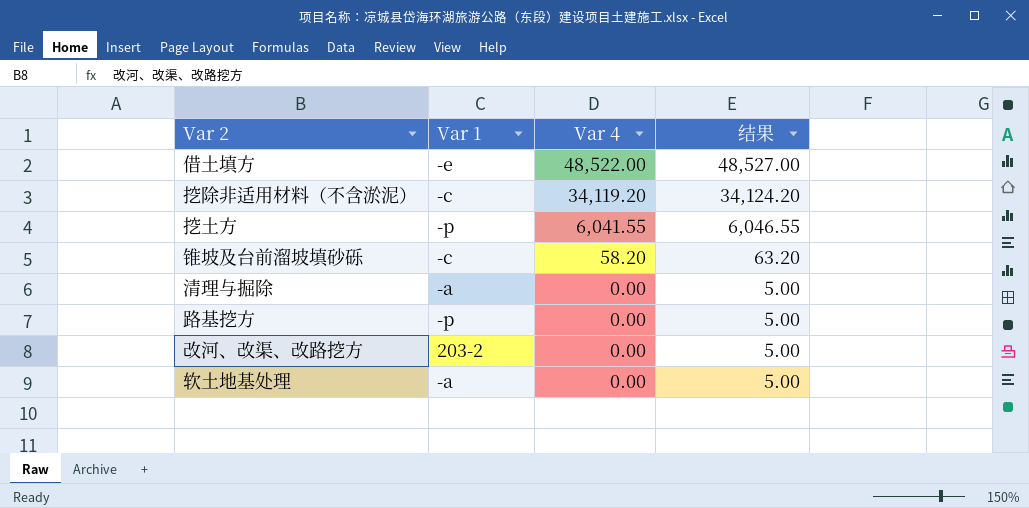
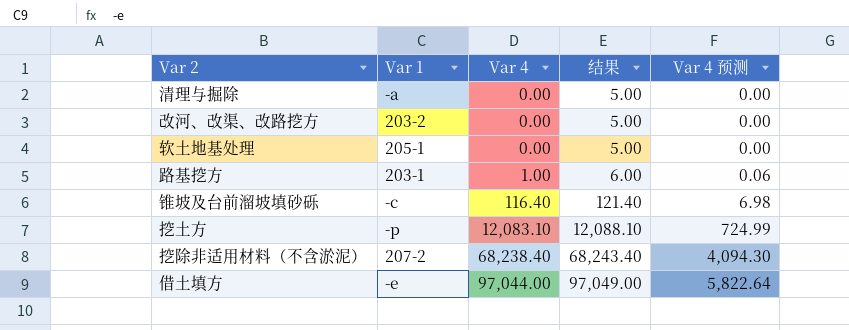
row order: Var 4 descending -> Var 4 ascending
column Var 4 预测 | formula: none -> [Var 4] * 0.06
软土地基处理 | Var 1: -a -> 205-1
路基挖方 | Var 1: -p -> 203-1
路基挖方 | Var 4: 0.00 -> 1.00
路基挖方 | 结果: 5.00 -> 6.00
锥坡及台前溜坡填砂砾 | Var 4: 58.20 -> 116.40
锥坡及台前溜坡填砂砾 | 结果: 63.20 -> 121.40
挖土方 | Var 4: 6,041.55 -> 12,083.10
挖土方 | 结果: 6,046.55 -> 12,088.10
挖除非适用材料（不含淤泥） | Var 1: -c -> 207-2
挖除非适用材料（不含淤泥） | Var 4: 34,119.20 -> 68,238.40
挖除非适用材料（不含淤泥） | 结果: 34,124.20 -> 68,243.40
借土填方 | Var 4: 48,522.00 -> 97,044.00
借土填方 | 结果: 48,527.00 -> 97,049.00

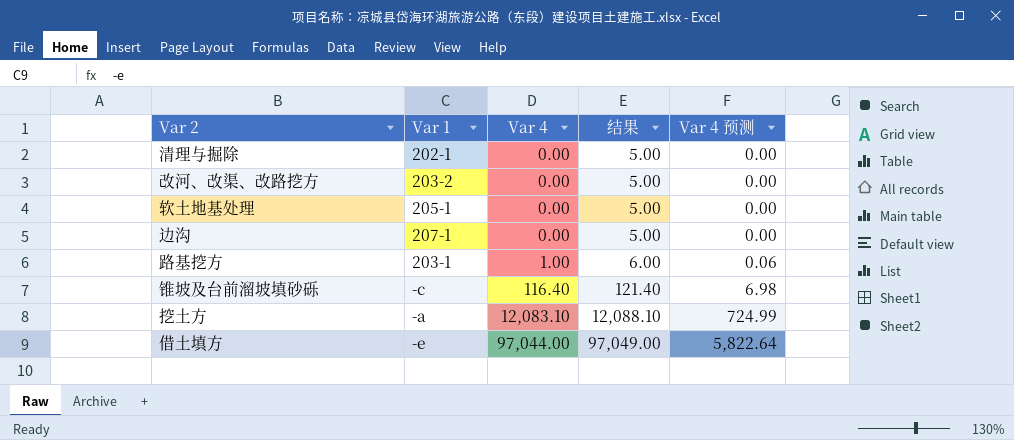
row 挖除非适用材料（不含淤泥）: 207-2 | 68,238.40 | 68,243.40 | 4,094.30 -> none
清理与掘除 | Var 1: -a -> 202-1
row 边沟: none -> 207-1 | 0.00 | 5.00 | 0.00
挖土方 | Var 1: -p -> -a

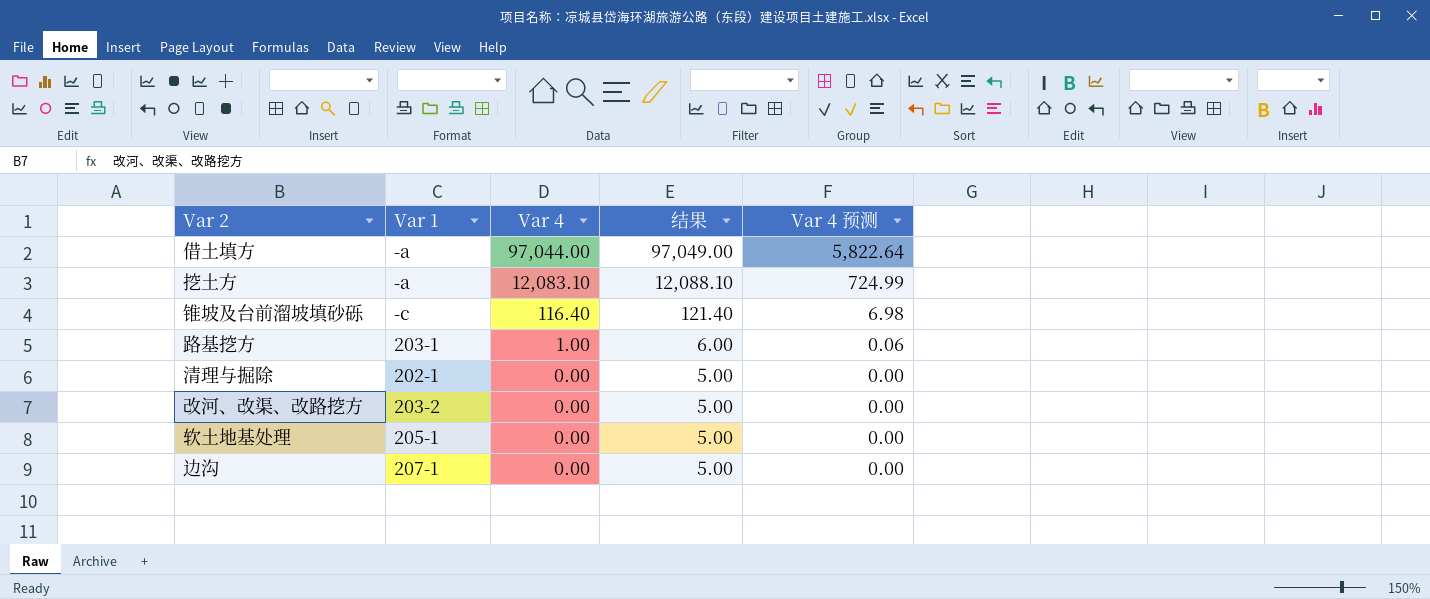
row order: Var 4 ascending -> Var 4 descending
借土填方 | Var 1: -e -> -a

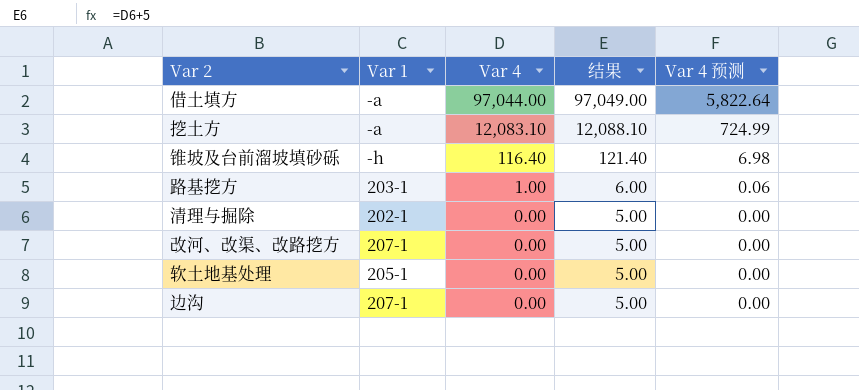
锥坡及台前溜坡填砂砾 | Var 1: -c -> -h
改河、改渠、改路挖方 | Var 1: 203-2 -> 207-1

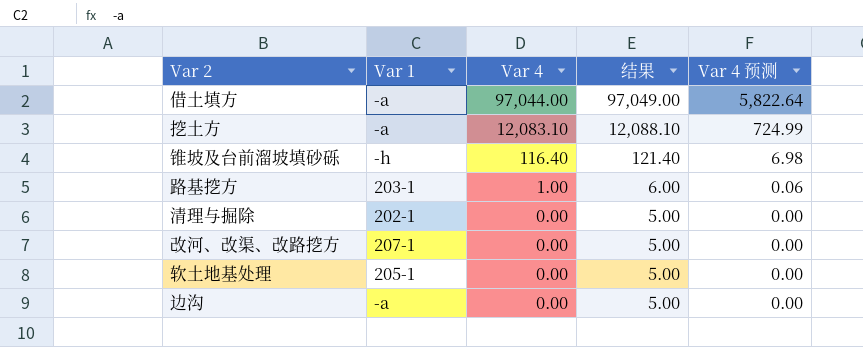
边沟 | Var 1: 207-1 -> -a

